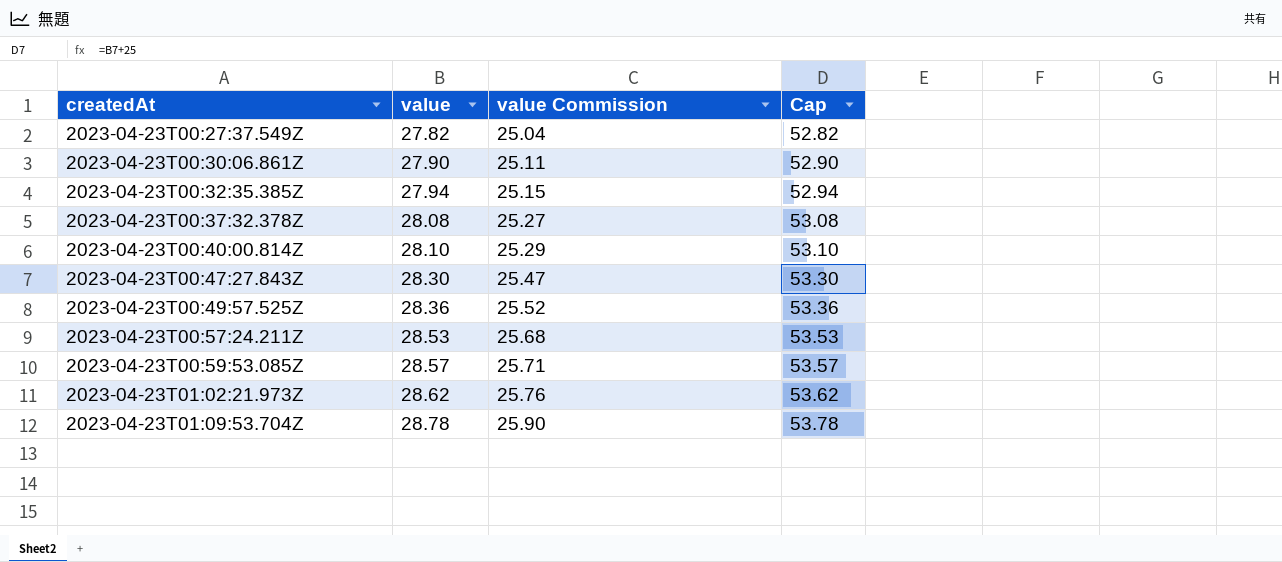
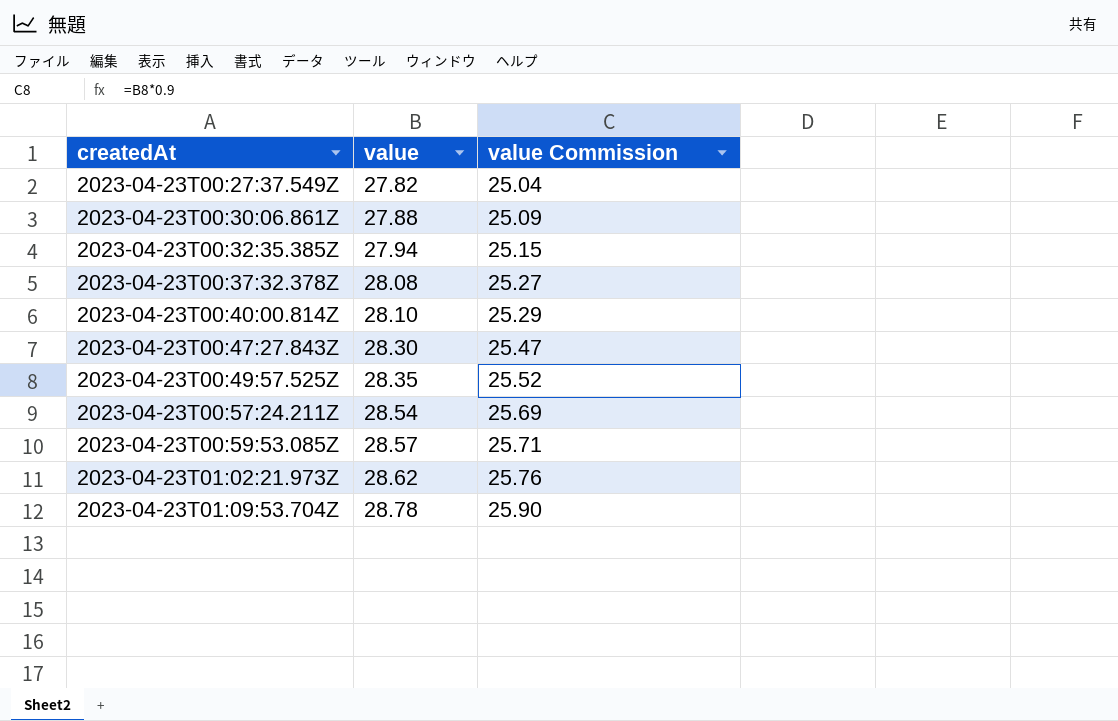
column Cap | formula: [value] + 25 -> none
2023-04-23T00:30:06.861Z | value: 27.90 -> 27.88
2023-04-23T00:30:06.861Z | value Commission: 25.11 -> 25.09
2023-04-23T00:49:57.525Z | value: 28.36 -> 28.35
2023-04-23T00:57:24.211Z | value: 28.53 -> 28.54
2023-04-23T00:57:24.211Z | value Commission: 25.68 -> 25.69

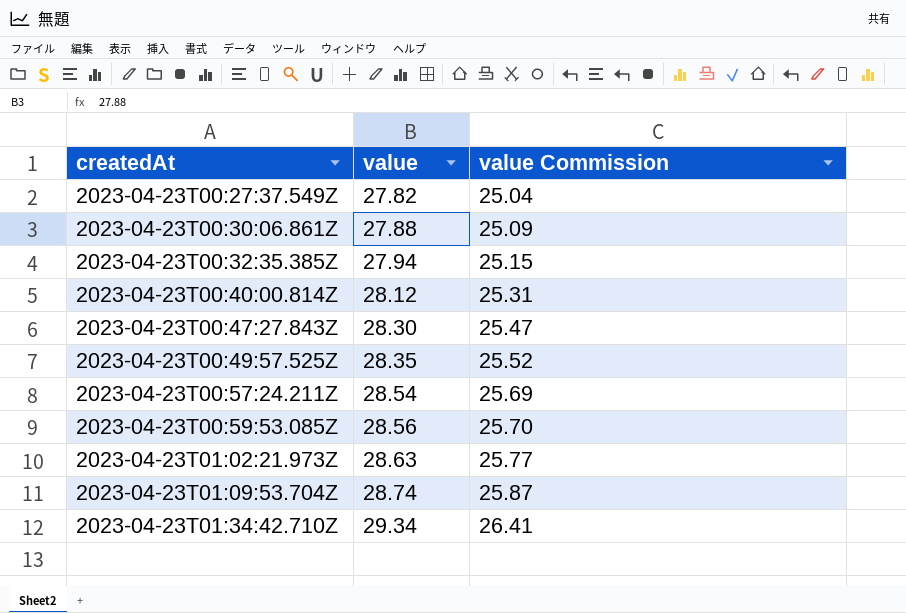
row 2023-04-23T00:37:32.378Z: 28.08 | 25.27 -> none
2023-04-23T00:40:00.814Z | value: 28.10 -> 28.12
2023-04-23T00:40:00.814Z | value Commission: 25.29 -> 25.31
2023-04-23T00:59:53.085Z | value: 28.57 -> 28.56
2023-04-23T00:59:53.085Z | value Commission: 25.71 -> 25.70
2023-04-23T01:02:21.973Z | value: 28.62 -> 28.63
2023-04-23T01:02:21.973Z | value Commission: 25.76 -> 25.77
2023-04-23T01:09:53.704Z | value: 28.78 -> 28.74
2023-04-23T01:09:53.704Z | value Commission: 25.90 -> 25.87
row 2023-04-23T01:34:42.710Z: none -> 29.34 | 26.41

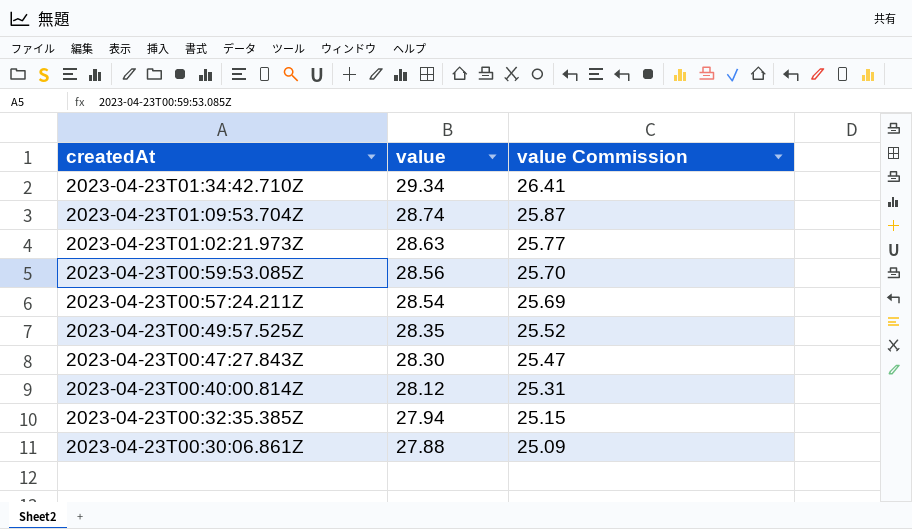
row order: createdAt ascending -> createdAt descending
row 2023-04-23T00:27:37.549Z: 27.82 | 25.04 -> none

